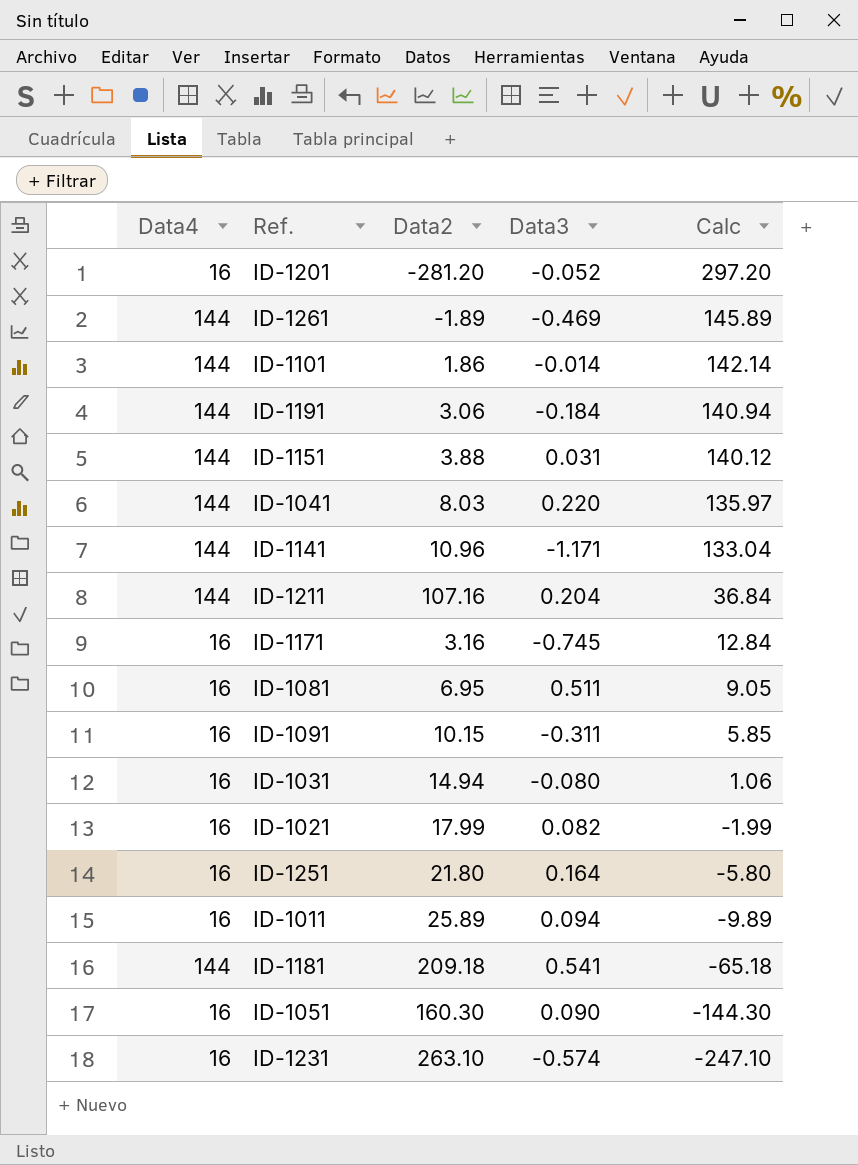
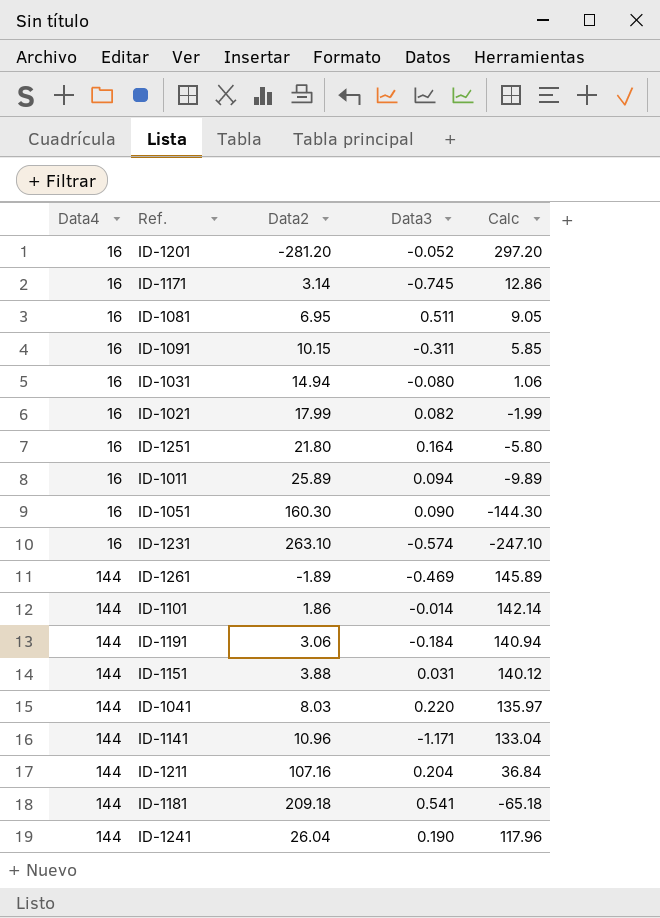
row order: Calc descending -> Data4 ascending
ID-1171 | Data2: 3.16 -> 3.14
ID-1171 | Calc: 12.84 -> 12.86
row ID-1241: none -> 144 | 26.04 | 0.190 | 117.96

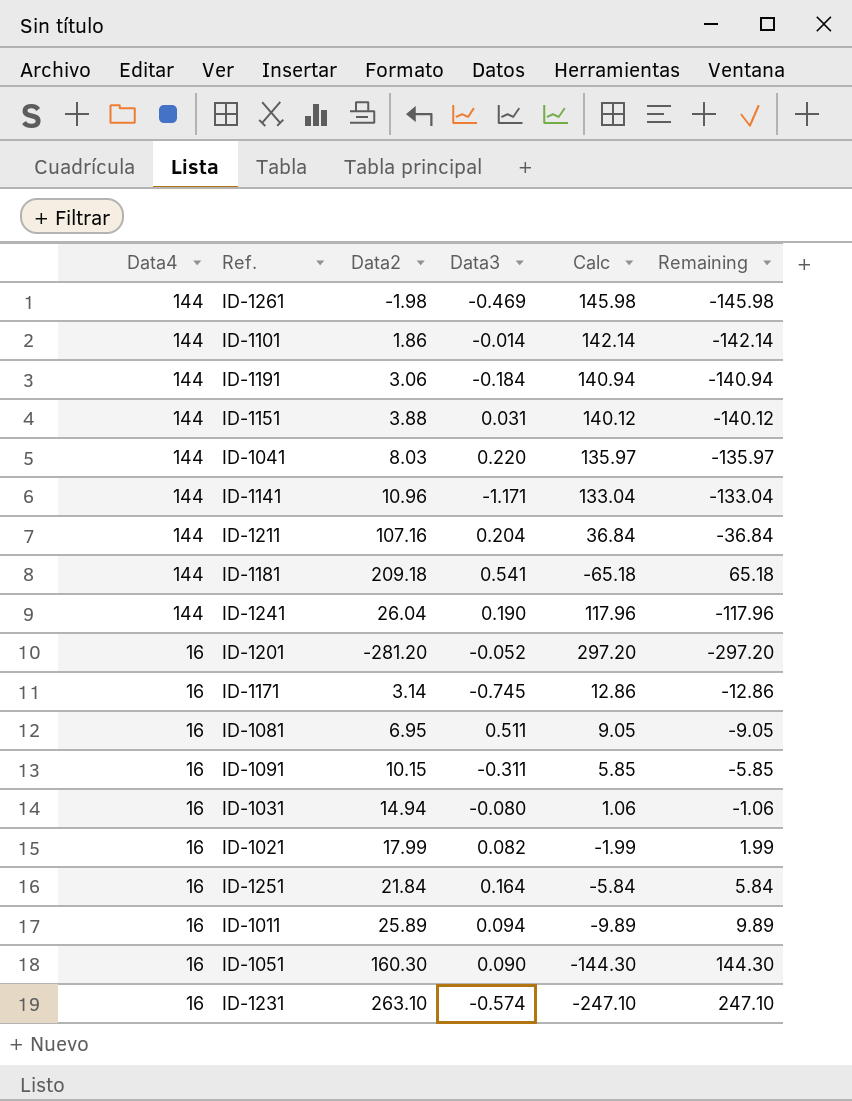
row order: Data4 ascending -> Data4 descending
column Remaining | formula: none -> [Data2] - [Data4]
ID-1261 | Data2: -1.89 -> -1.98
ID-1261 | Calc: 145.89 -> 145.98
ID-1251 | Data2: 21.80 -> 21.84
ID-1251 | Calc: -5.80 -> -5.84

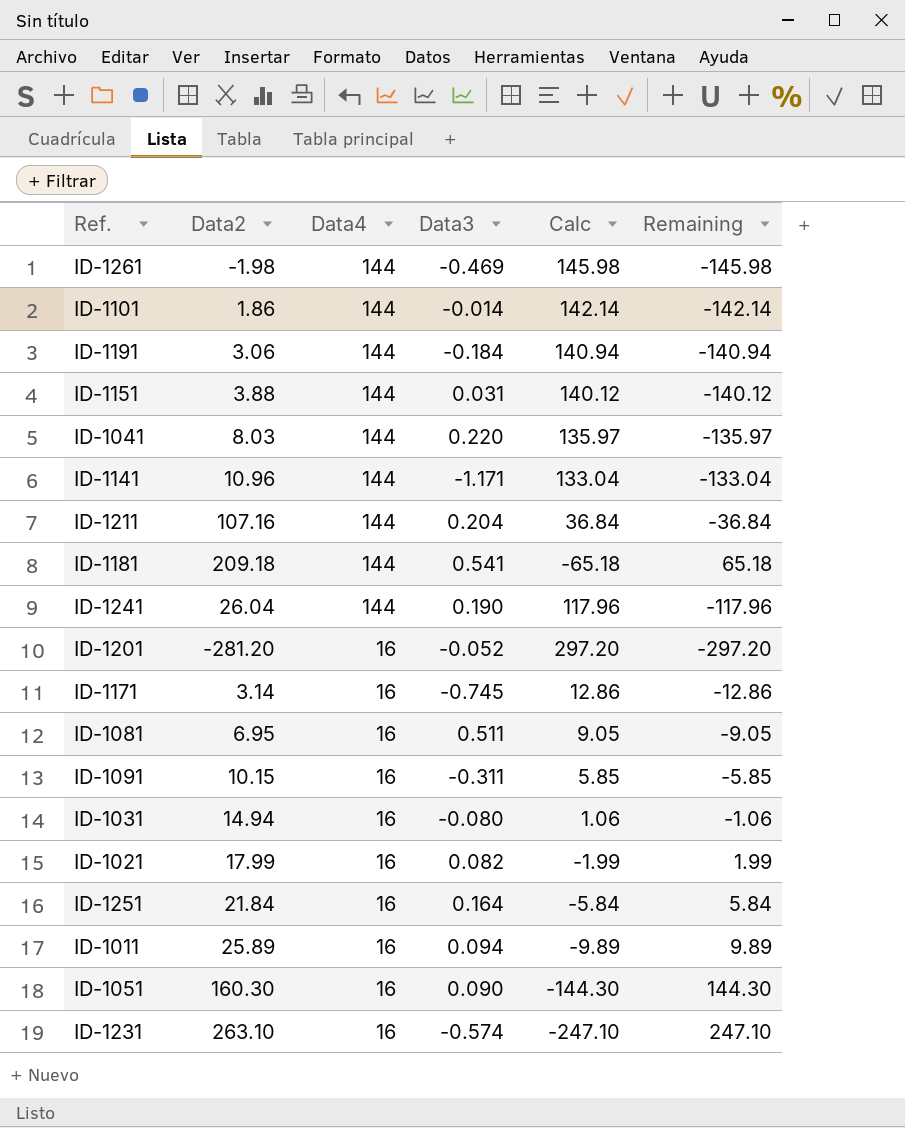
column Data4 | position: 1 -> 3

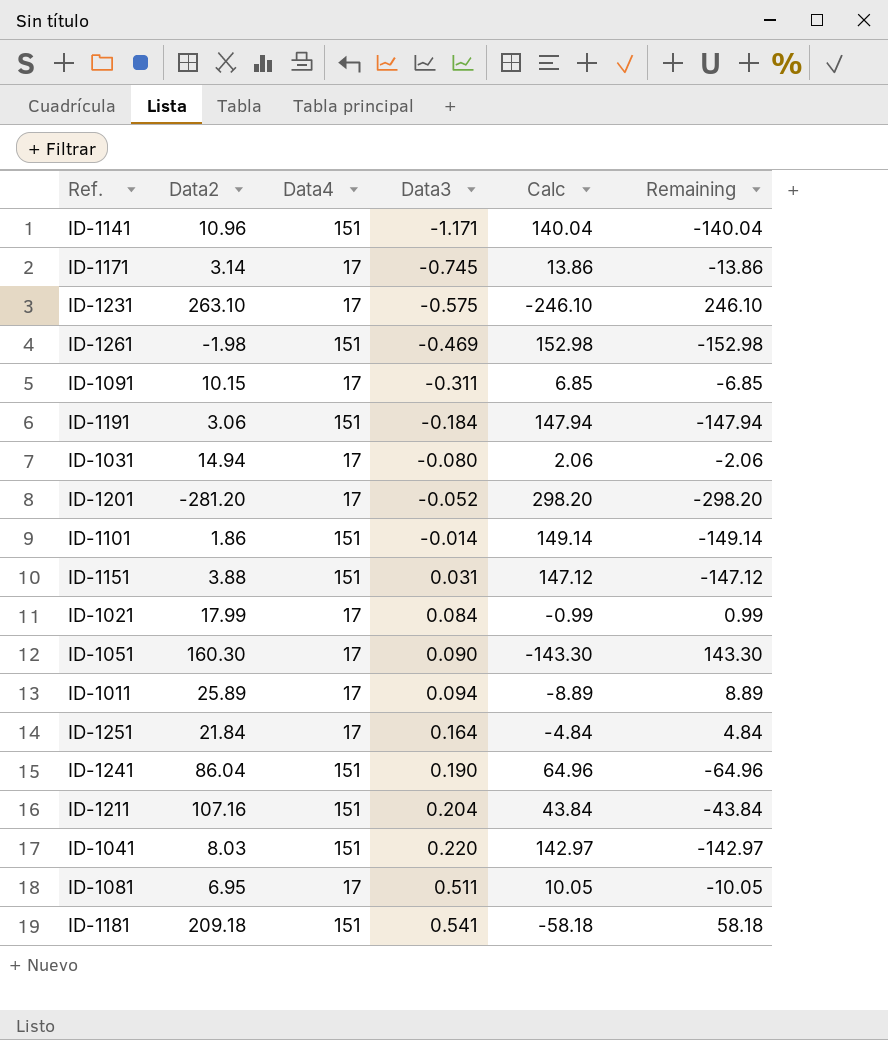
row order: Data4 descending -> Data3 ascending
ID-1141 | Data4: 144 -> 151
ID-1141 | Calc: 133.04 -> 140.04
ID-1141 | Remaining: -133.04 -> -140.04
ID-1171 | Data4: 16 -> 17
ID-1171 | Calc: 12.86 -> 13.86
ID-1171 | Remaining: -12.86 -> -13.86
ID-1231 | Data4: 16 -> 17
ID-1231 | Data3: -0.574 -> -0.575
ID-1231 | Calc: -247.10 -> -246.10
ID-1231 | Remaining: 247.10 -> 246.10
ID-1261 | Data4: 144 -> 151
ID-1261 | Calc: 145.98 -> 152.98
ID-1261 | Remaining: -145.98 -> -152.98
ID-1091 | Data4: 16 -> 17
ID-1091 | Calc: 5.85 -> 6.85
ID-1091 | Remaining: -5.85 -> -6.85
ID-1191 | Data4: 144 -> 151
ID-1191 | Calc: 140.94 -> 147.94
ID-1191 | Remaining: -140.94 -> -147.94
ID-1031 | Data4: 16 -> 17
ID-1031 | Calc: 1.06 -> 2.06
ID-1031 | Remaining: -1.06 -> -2.06
ID-1201 | Data4: 16 -> 17
ID-1201 | Calc: 297.20 -> 298.20
ID-1201 | Remaining: -297.20 -> -298.20
ID-1101 | Data4: 144 -> 151
ID-1101 | Calc: 142.14 -> 149.14
ID-1101 | Remaining: -142.14 -> -149.14
ID-1151 | Data4: 144 -> 151
ID-1151 | Calc: 140.12 -> 147.12
ID-1151 | Remaining: -140.12 -> -147.12
ID-1021 | Data4: 16 -> 17
ID-1021 | Data3: 0.082 -> 0.084
ID-1021 | Calc: -1.99 -> -0.99
ID-1021 | Remaining: 1.99 -> 0.99
ID-1051 | Data4: 16 -> 17
ID-1051 | Calc: -144.30 -> -143.30
ID-1051 | Remaining: 144.30 -> 143.30
ID-1011 | Data4: 16 -> 17
ID-1011 | Calc: -9.89 -> -8.89
ID-1011 | Remaining: 9.89 -> 8.89
ID-1251 | Data4: 16 -> 17
ID-1251 | Calc: -5.84 -> -4.84
ID-1251 | Remaining: 5.84 -> 4.84
ID-1241 | Data2: 26.04 -> 86.04
ID-1241 | Data4: 144 -> 151
ID-1241 | Calc: 117.96 -> 64.96
ID-1241 | Remaining: -117.96 -> -64.96
ID-1211 | Data4: 144 -> 151
ID-1211 | Calc: 36.84 -> 43.84
ID-1211 | Remaining: -36.84 -> -43.84
ID-1041 | Data4: 144 -> 151
ID-1041 | Calc: 135.97 -> 142.97
ID-1041 | Remaining: -135.97 -> -142.97
ID-1081 | Data4: 16 -> 17
ID-1081 | Calc: 9.05 -> 10.05
ID-1081 | Remaining: -9.05 -> -10.05
ID-1181 | Data4: 144 -> 151
ID-1181 | Calc: -65.18 -> -58.18
ID-1181 | Remaining: 65.18 -> 58.18

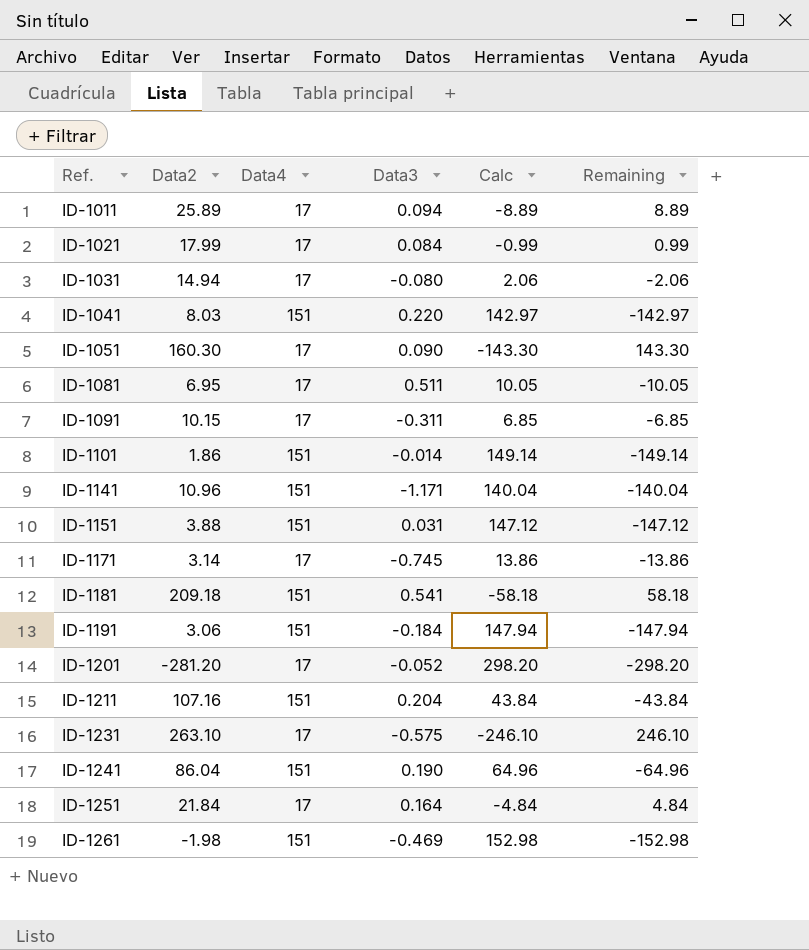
row order: Data3 ascending -> Ref. ascending

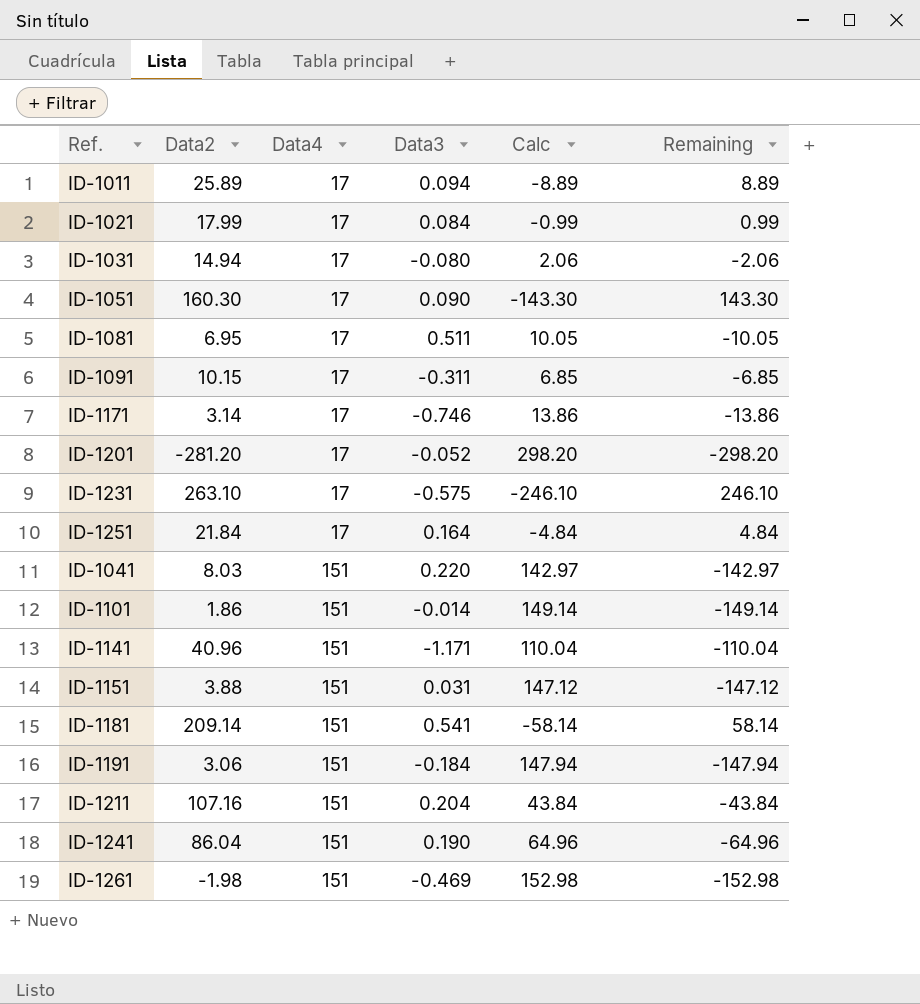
row order: Ref. ascending -> Data4 ascending
ID-1171 | Data3: -0.745 -> -0.746
ID-1141 | Data2: 10.96 -> 40.96
ID-1141 | Calc: 140.04 -> 110.04
ID-1141 | Remaining: -140.04 -> -110.04
ID-1181 | Data2: 209.18 -> 209.14
ID-1181 | Calc: -58.18 -> -58.14
ID-1181 | Remaining: 58.18 -> 58.14

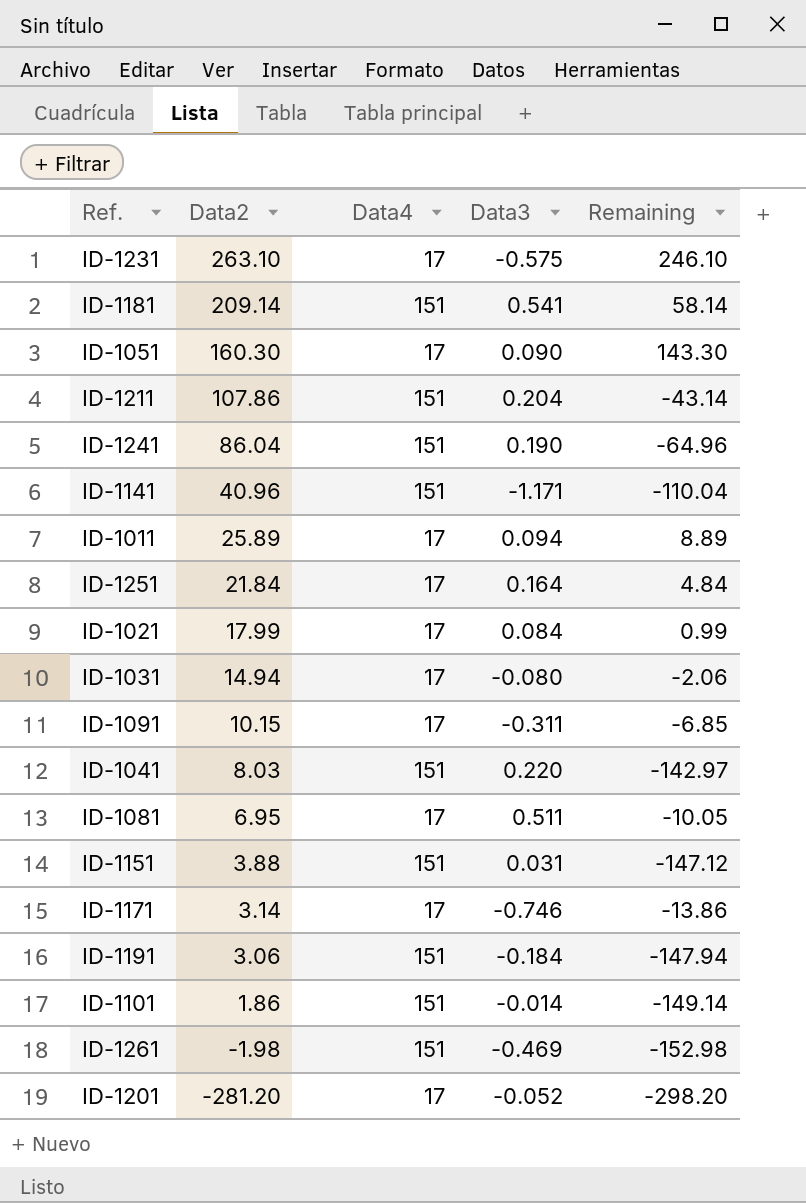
row order: Data4 ascending -> Data2 descending
column Calc | formula: [Data4] - [Data2] -> none
ID-1211 | Data2: 107.16 -> 107.86
ID-1211 | Remaining: -43.84 -> -43.14

